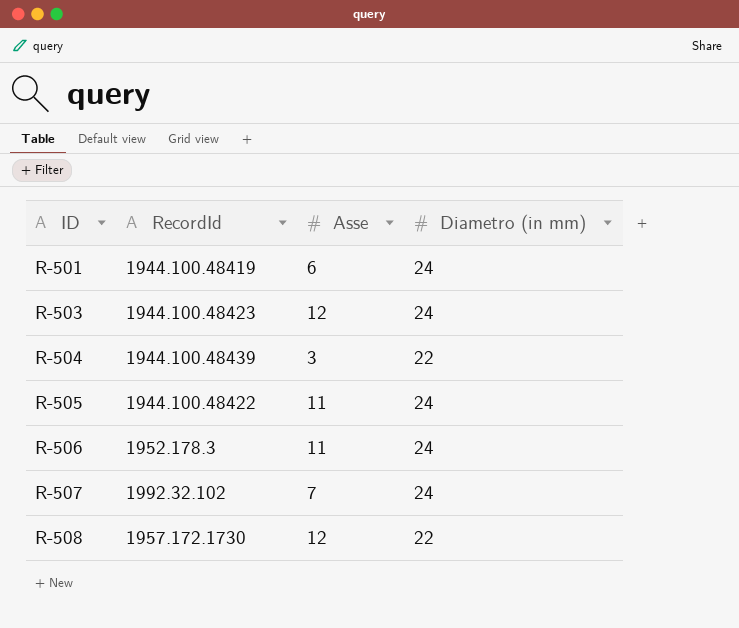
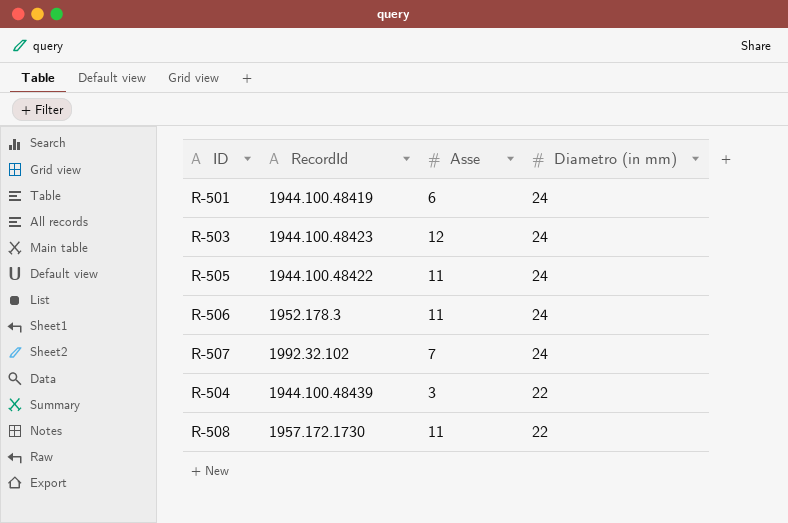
row order: ID ascending -> Diametro (in mm) descending
R-508 | Asse: 12 -> 11

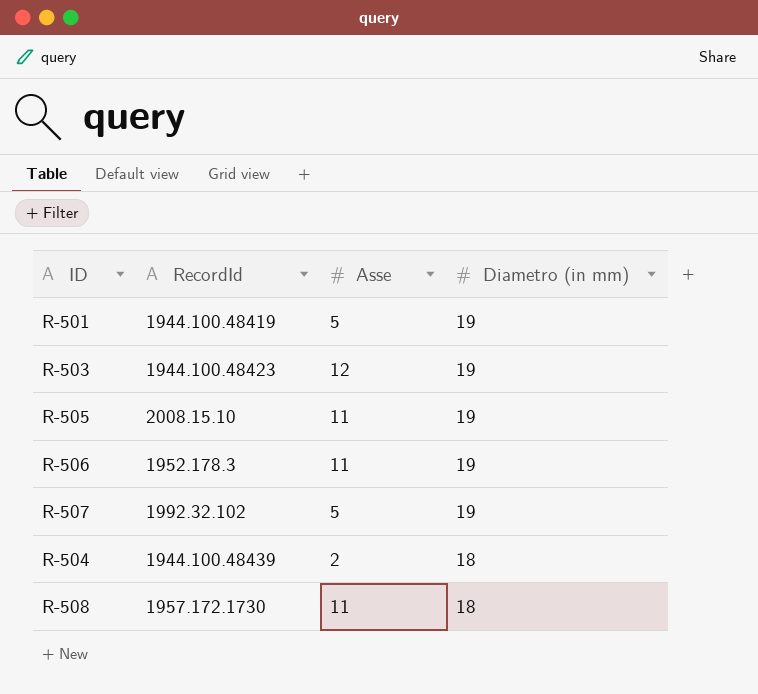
R-501 | Asse: 6 -> 5
R-501 | Diametro (in mm): 24 -> 19
R-503 | Diametro (in mm): 24 -> 19
R-505 | RecordId: 1944.100.48422 -> 2008.15.10
R-505 | Diametro (in mm): 24 -> 19
R-506 | Diametro (in mm): 24 -> 19
R-507 | Asse: 7 -> 5
R-507 | Diametro (in mm): 24 -> 19
R-504 | Asse: 3 -> 2
R-504 | Diametro (in mm): 22 -> 18
R-508 | Diametro (in mm): 22 -> 18

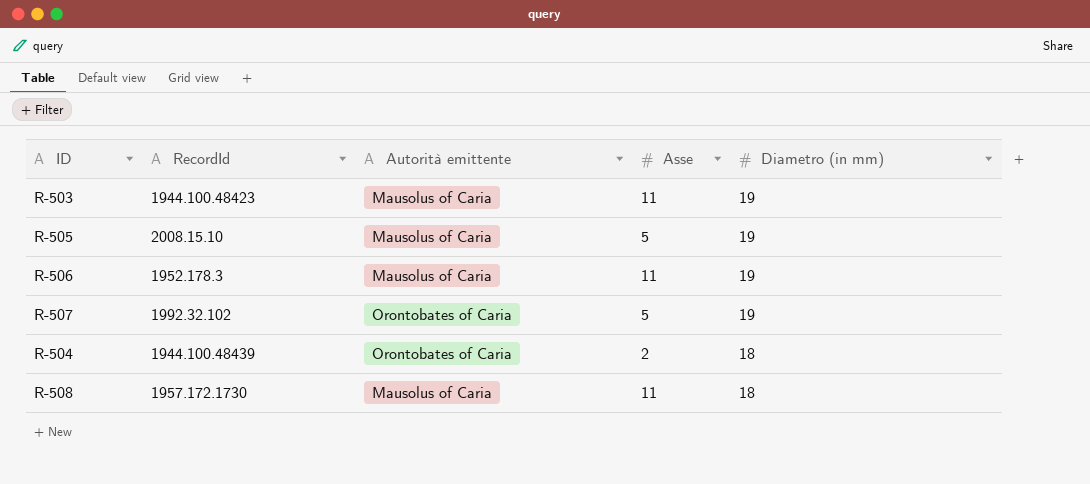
column Autorità emittente | position: none -> 3
row R-501: 1944.100.48419 | 5 | 19 -> none
R-503 | Asse: 12 -> 11
R-505 | Asse: 11 -> 5

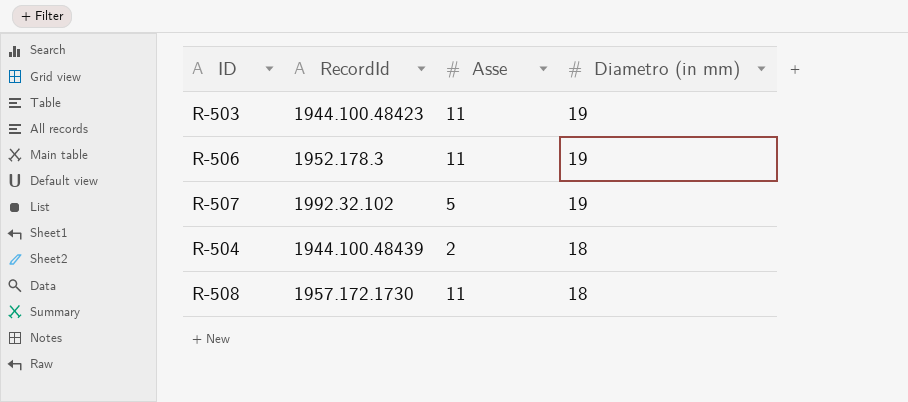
column Autorità emittente | position: 3 -> none
row R-505: 2008.15.10 | Mausolus of Caria | 5 | 19 -> none

